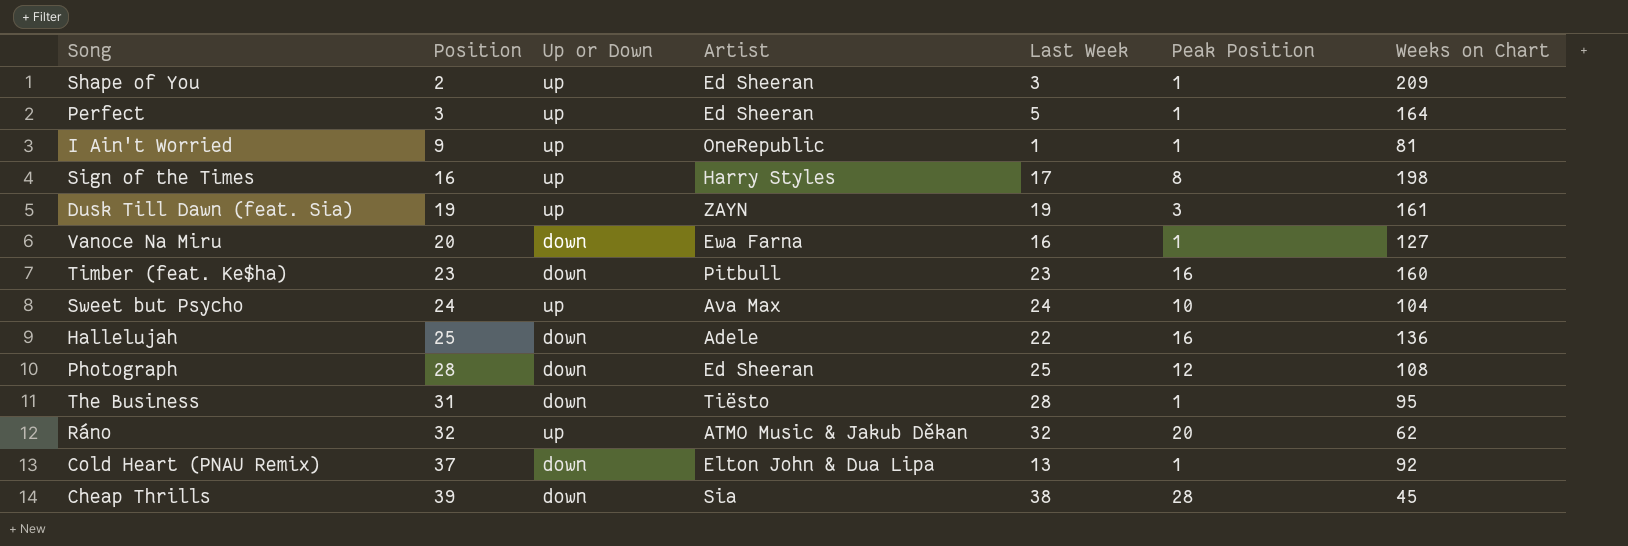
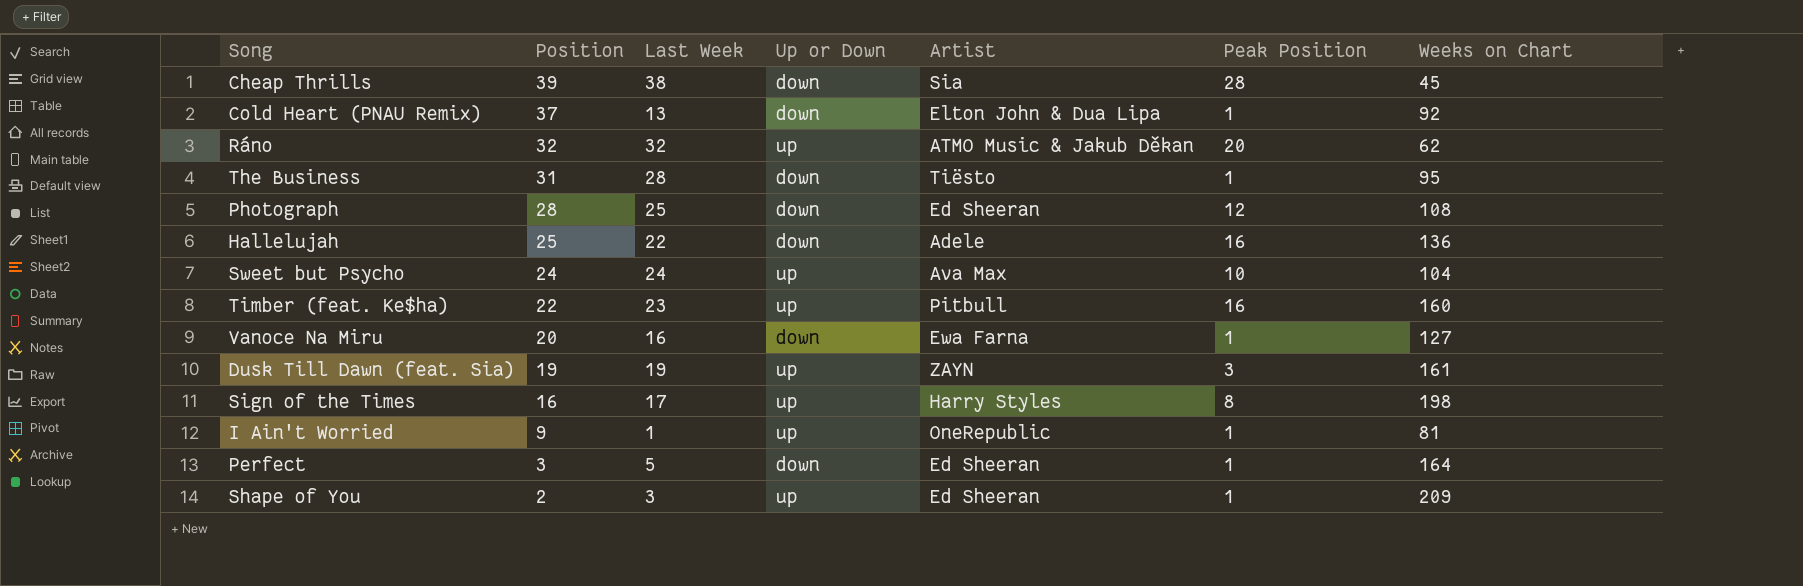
row order: Position ascending -> Position descending
column Last Week | position: 5 -> 3
Timber (feat. Ke$ha) | Position: 23 -> 22
Timber (feat. Ke$ha) | Up or Down: down -> up
Perfect | Up or Down: up -> down

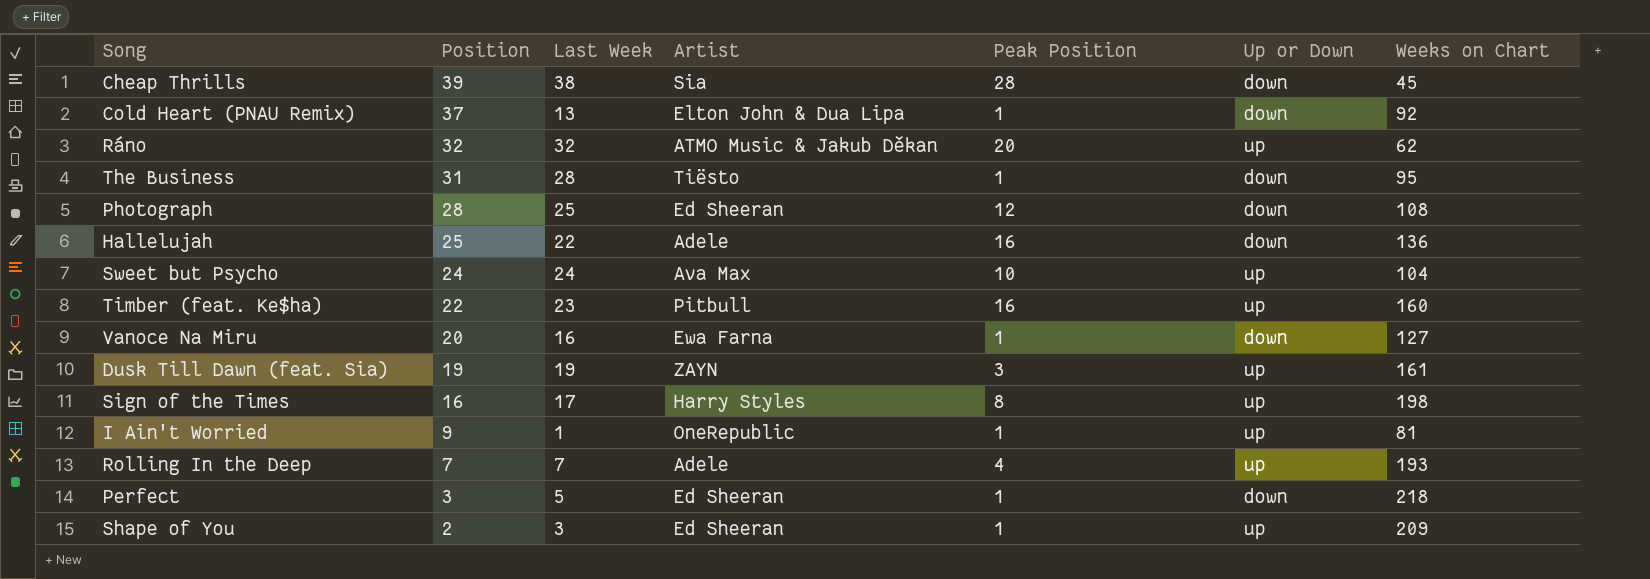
column Up or Down | position: 4 -> 6
row Rolling In the Deep: none -> 7 | 7 | Adele | 4 | up | 193
Perfect | Weeks on Chart: 164 -> 218

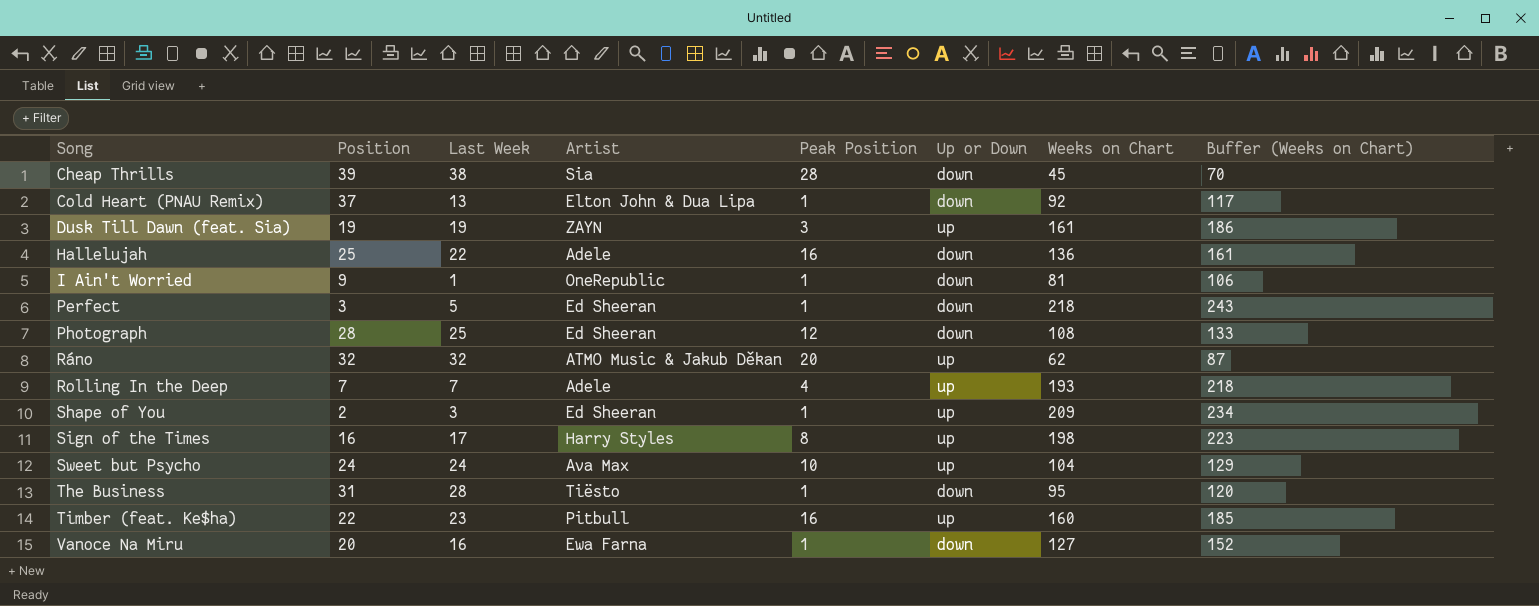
row order: Position descending -> Song ascending
column Buffer (Weeks on Chart) | formula: none -> [Weeks on Chart] + 25
I Ain't Worried | Up or Down: up -> down

